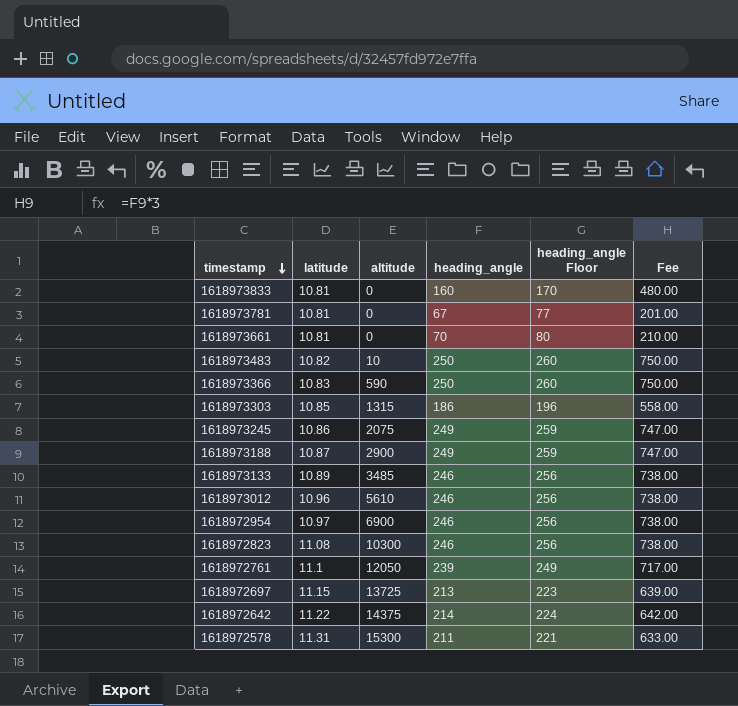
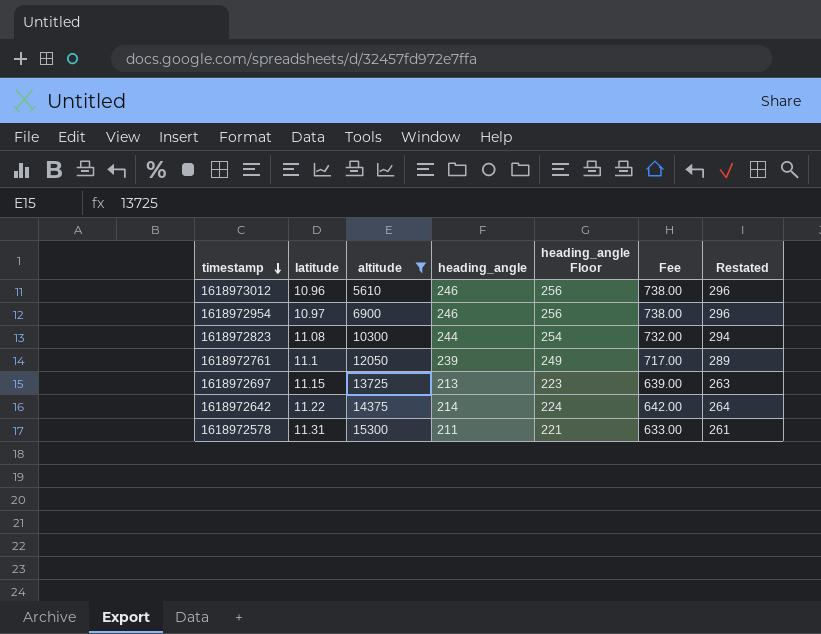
filter: none -> altitude >= 5610
column Restated | formula: none -> [heading_angle] + 50
1618972823 | heading_angle: 246 -> 244
1618972823 | heading_angle Floor: 256 -> 254
1618972823 | Fee: 738.00 -> 732.00

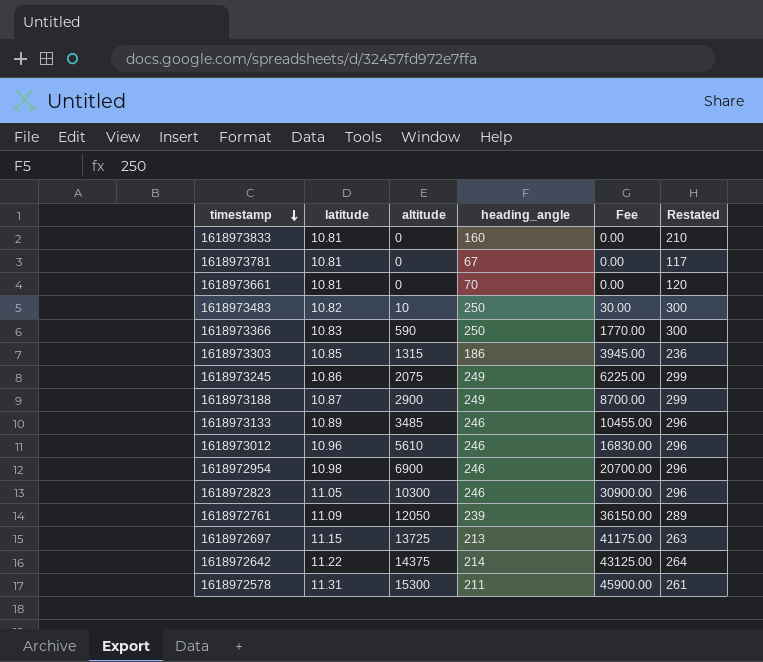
filter: altitude >= 5610 -> none
column heading_angle Floor | formula: [heading_angle] + 10 -> none
column Fee | formula: [heading_angle] * 3 -> [altitude] * 3
1618972954 | latitude: 10.97 -> 10.98
1618972823 | latitude: 11.08 -> 11.05
1618972823 | heading_angle: 244 -> 246
1618972823 | Restated: 294 -> 296
1618972761 | latitude: 11.1 -> 11.09

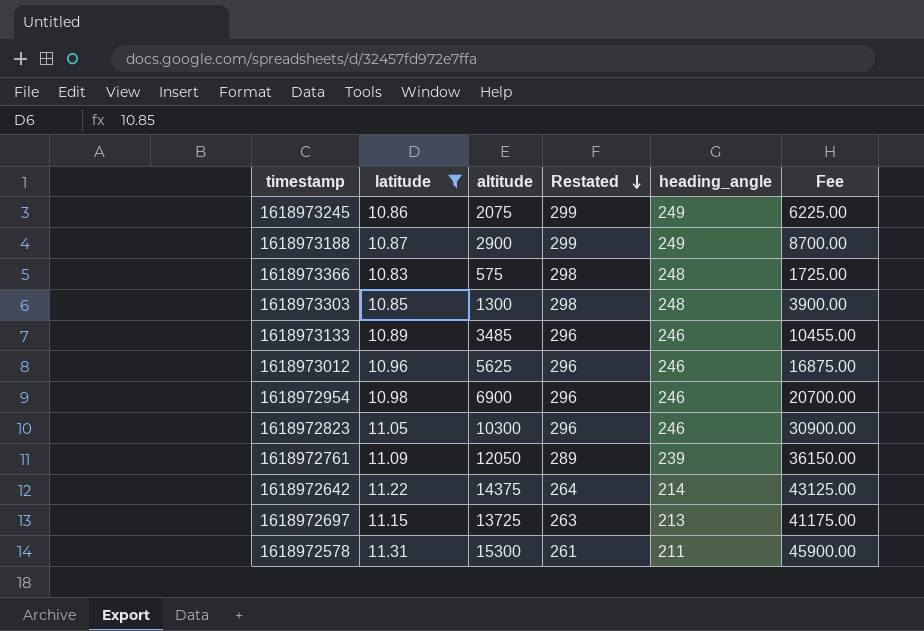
filter: none -> latitude >= 10.83
row order: timestamp descending -> Restated descending
column Restated | position: 6 -> 4
1618973366 | altitude: 590 -> 575
1618973366 | Restated: 300 -> 298
1618973366 | heading_angle: 250 -> 248
1618973366 | Fee: 1770.00 -> 1725.00
1618973303 | altitude: 1315 -> 1300
1618973303 | Restated: 236 -> 298
1618973303 | heading_angle: 186 -> 248
1618973303 | Fee: 3945.00 -> 3900.00
1618973012 | altitude: 5610 -> 5625
1618973012 | Fee: 16830.00 -> 16875.00

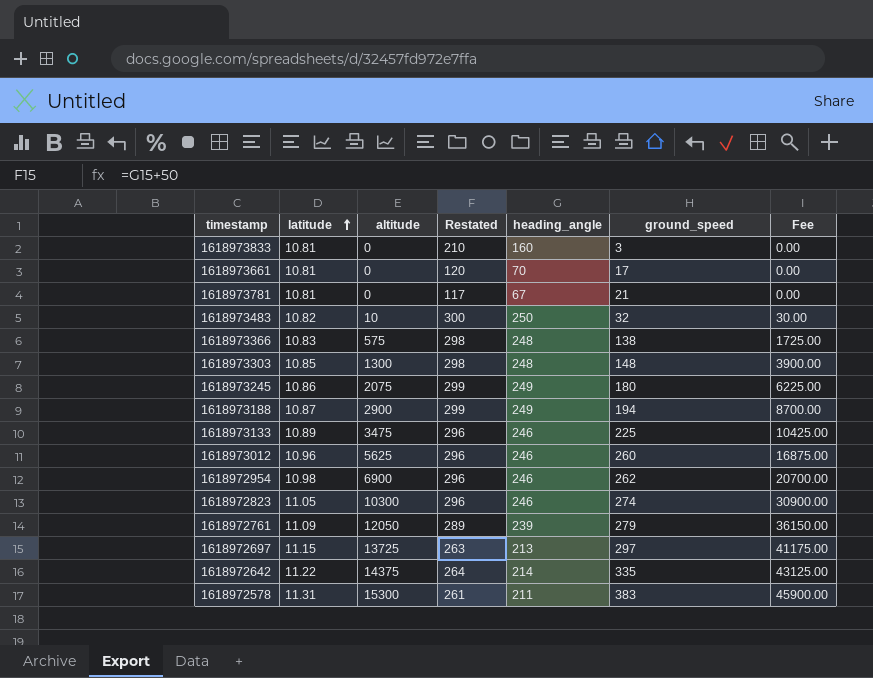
filter: latitude >= 10.83 -> none
row order: Restated descending -> latitude ascending
column ground_speed | position: none -> 6
1618973133 | altitude: 3485 -> 3475
1618973133 | Fee: 10455.00 -> 10425.00

